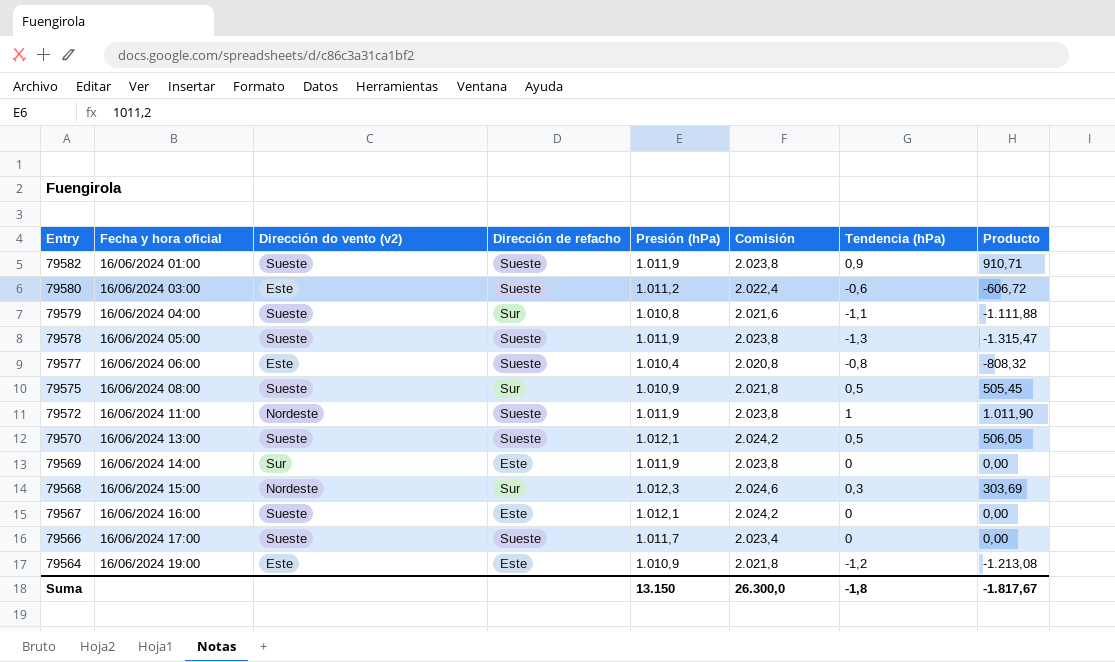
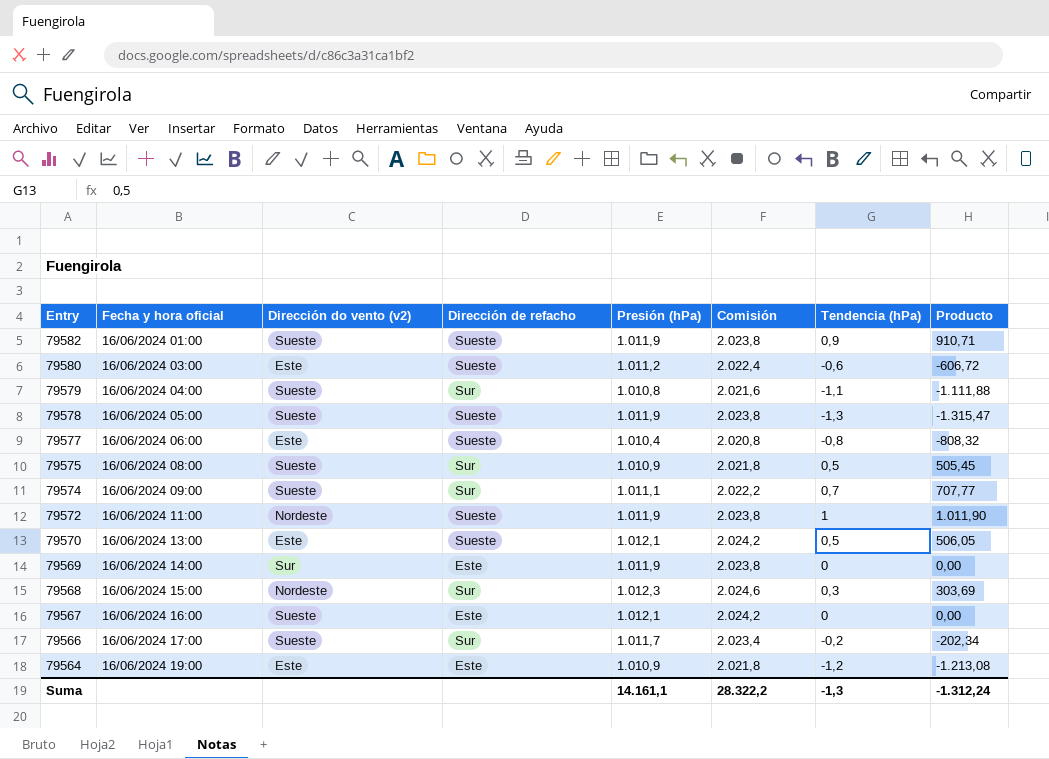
row 79574: none -> 16/06/2024 09:00 | Sueste | Sur | 1.011,1 | 2.022,2 | 0,7 | 707,77
79570 | Dirección do vento (v2): Sueste -> Este
79566 | Dirección de refacho: Sueste -> Sur
79566 | Tendencia (hPa): 0 -> -0,2
79566 | Producto: 0,00 -> -202,34
Suma | Presión (hPa): 13.150 -> 14.161,1
Suma | Comisión: 26.300,0 -> 28.322,2
Suma | Tendencia (hPa): -1,8 -> -1,3
Suma | Producto: -1.817,67 -> -1.312,24

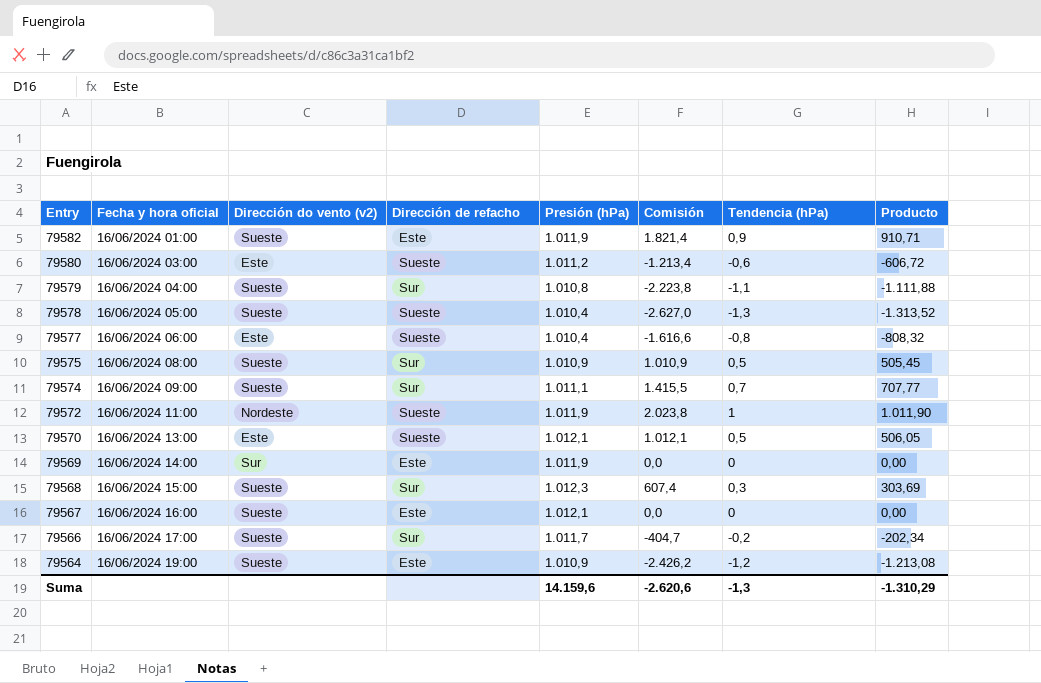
column Comisión | formula: [Presión (hPa)] * 2 -> [Producto] * 2
79582 | Dirección de refacho: Sueste -> Este
79578 | Presión (hPa): 1.011,9 -> 1.010,4
79578 | Producto: -1.315,47 -> -1.313,52
79568 | Dirección do vento (v2): Nordeste -> Sueste
79564 | Dirección do vento (v2): Este -> Sueste
Suma | Presión (hPa): 14.161,1 -> 14.159,6
Suma | Comisión: 28.322,2 -> -2.620,6
Suma | Producto: -1.312,24 -> -1.310,29

